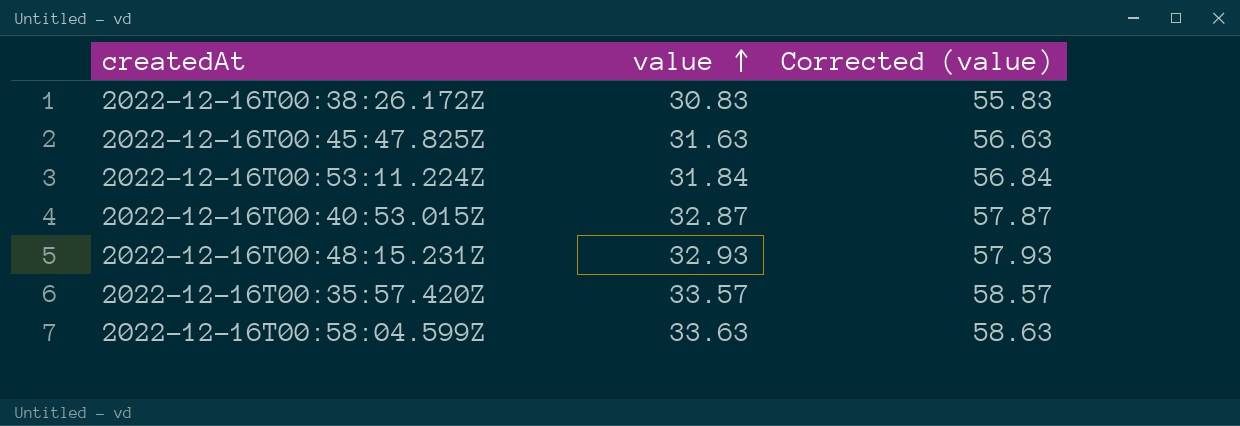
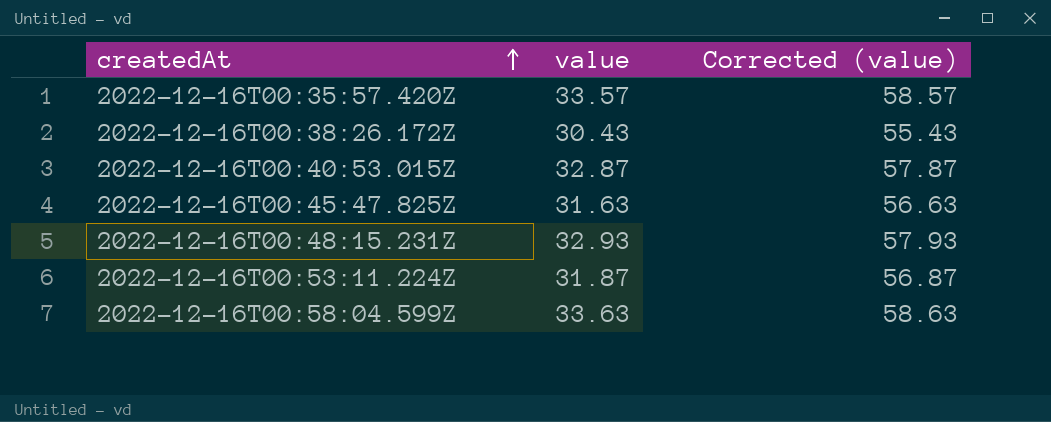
row order: value ascending -> createdAt ascending
2022-12-16T00:38:26.172Z | value: 30.83 -> 30.43
2022-12-16T00:38:26.172Z | Corrected (value): 55.83 -> 55.43
2022-12-16T00:53:11.224Z | value: 31.84 -> 31.87
2022-12-16T00:53:11.224Z | Corrected (value): 56.84 -> 56.87

